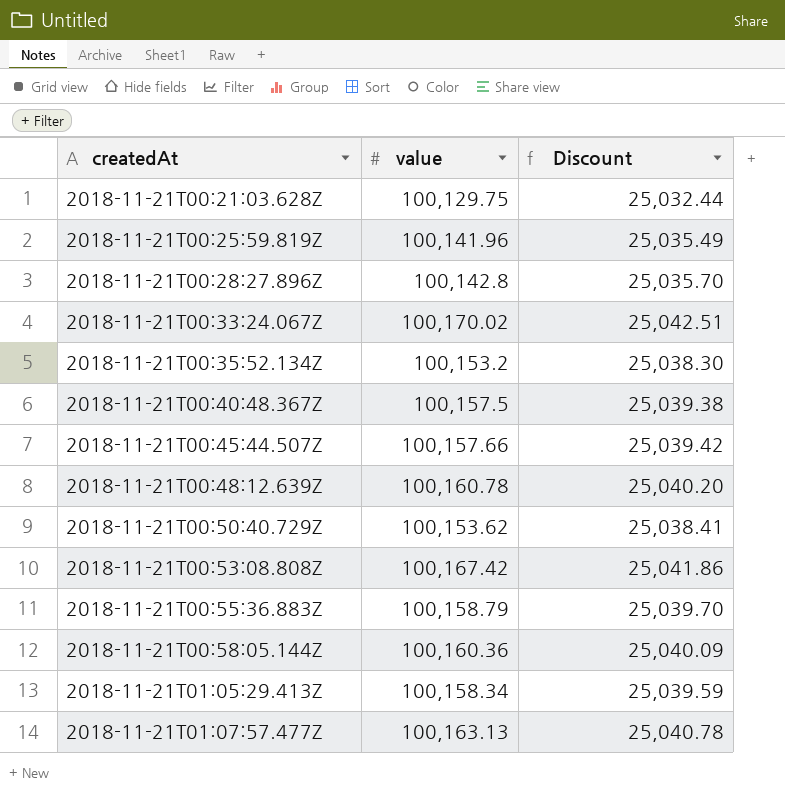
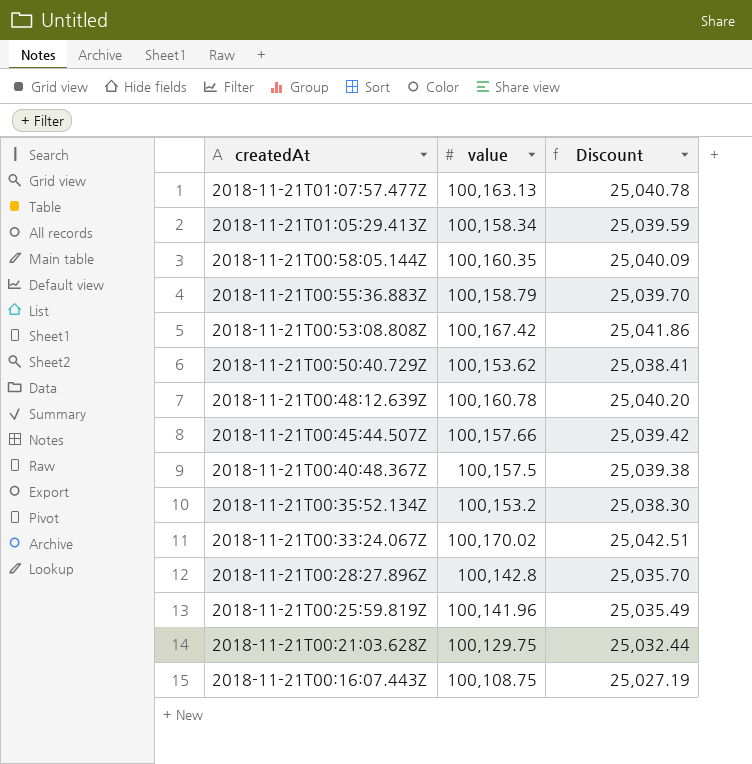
row order: createdAt ascending -> createdAt descending
2018-11-21T00:58:05.144Z | value: 100,160.36 -> 100,160.35
row 2018-11-21T00:16:07.443Z: none -> 100,108.75 | 25,027.19

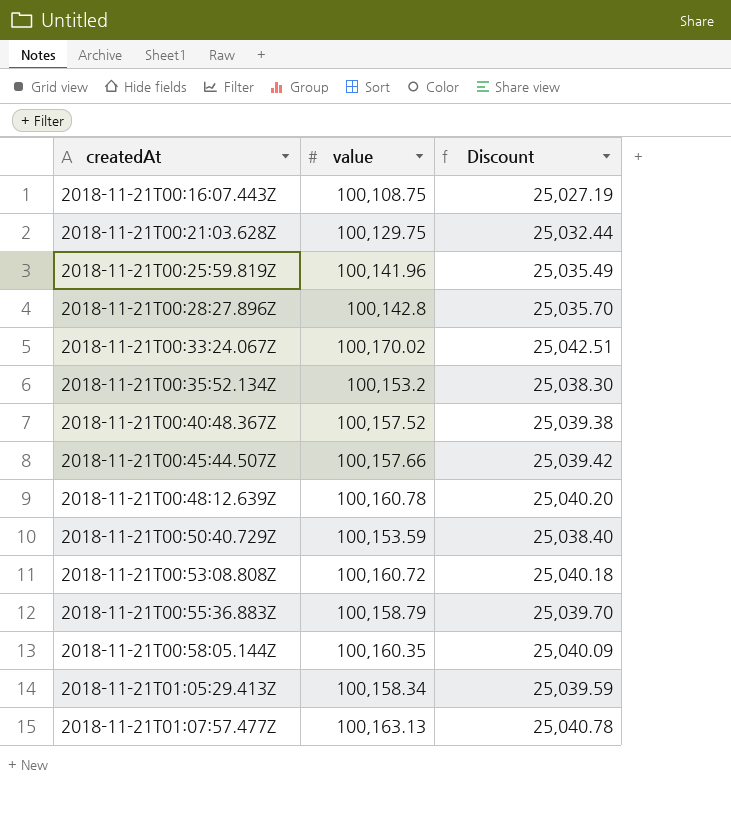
row order: createdAt descending -> createdAt ascending
2018-11-21T00:40:48.367Z | value: 100,157.5 -> 100,157.52
2018-11-21T00:50:40.729Z | value: 100,153.62 -> 100,153.59
2018-11-21T00:50:40.729Z | Discount: 25,038.41 -> 25,038.40
2018-11-21T00:53:08.808Z | value: 100,167.42 -> 100,160.72
2018-11-21T00:53:08.808Z | Discount: 25,041.86 -> 25,040.18

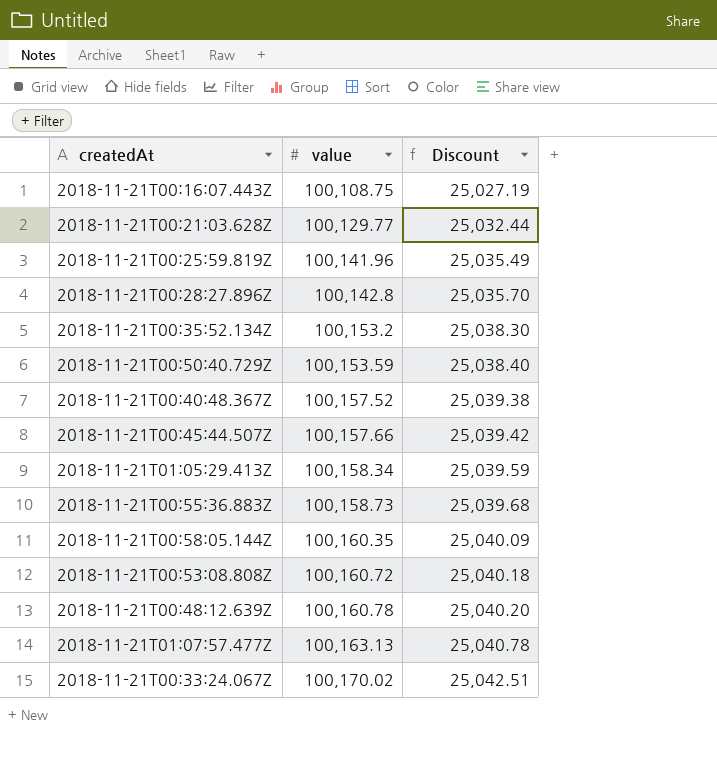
row order: createdAt ascending -> value ascending
2018-11-21T00:21:03.628Z | value: 100,129.75 -> 100,129.77
2018-11-21T00:55:36.883Z | value: 100,158.79 -> 100,158.73
2018-11-21T00:55:36.883Z | Discount: 25,039.70 -> 25,039.68

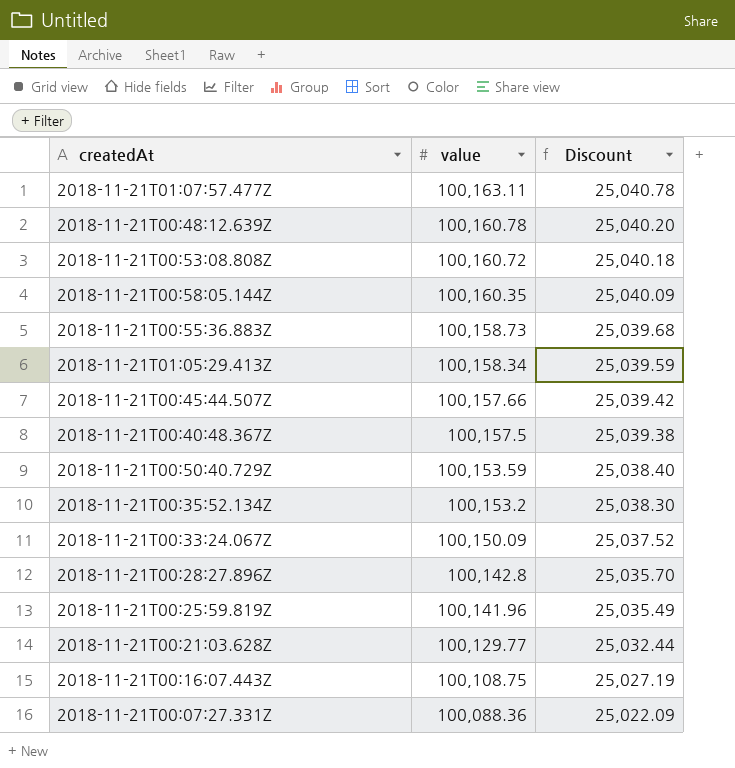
row order: value ascending -> value descending
2018-11-21T01:07:57.477Z | value: 100,163.13 -> 100,163.11
2018-11-21T00:40:48.367Z | value: 100,157.52 -> 100,157.5
2018-11-21T00:33:24.067Z | value: 100,170.02 -> 100,150.09
2018-11-21T00:33:24.067Z | Discount: 25,042.51 -> 25,037.52
row 2018-11-21T00:07:27.331Z: none -> 100,088.36 | 25,022.09

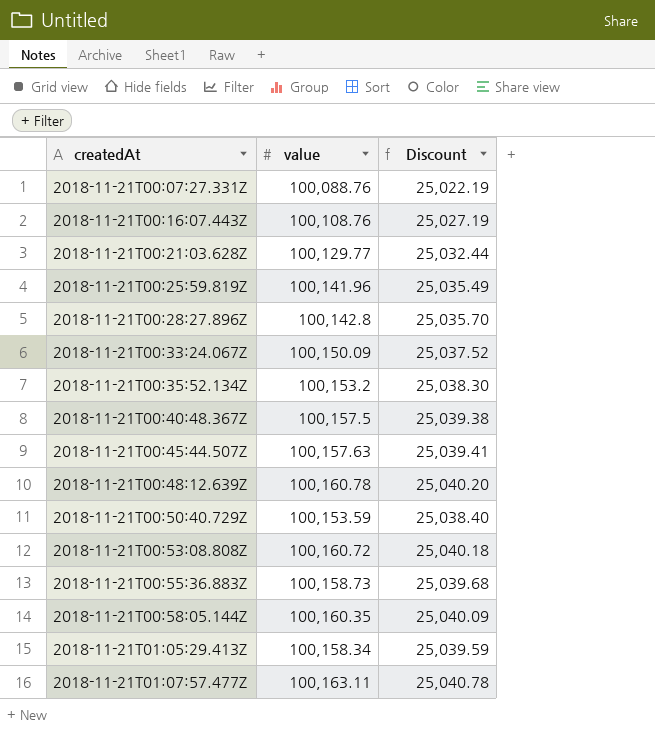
row order: value descending -> createdAt ascending
2018-11-21T00:07:27.331Z | value: 100,088.36 -> 100,088.76
2018-11-21T00:07:27.331Z | Discount: 25,022.09 -> 25,022.19
2018-11-21T00:16:07.443Z | value: 100,108.75 -> 100,108.76
2018-11-21T00:45:44.507Z | value: 100,157.66 -> 100,157.63
2018-11-21T00:45:44.507Z | Discount: 25,039.42 -> 25,039.41

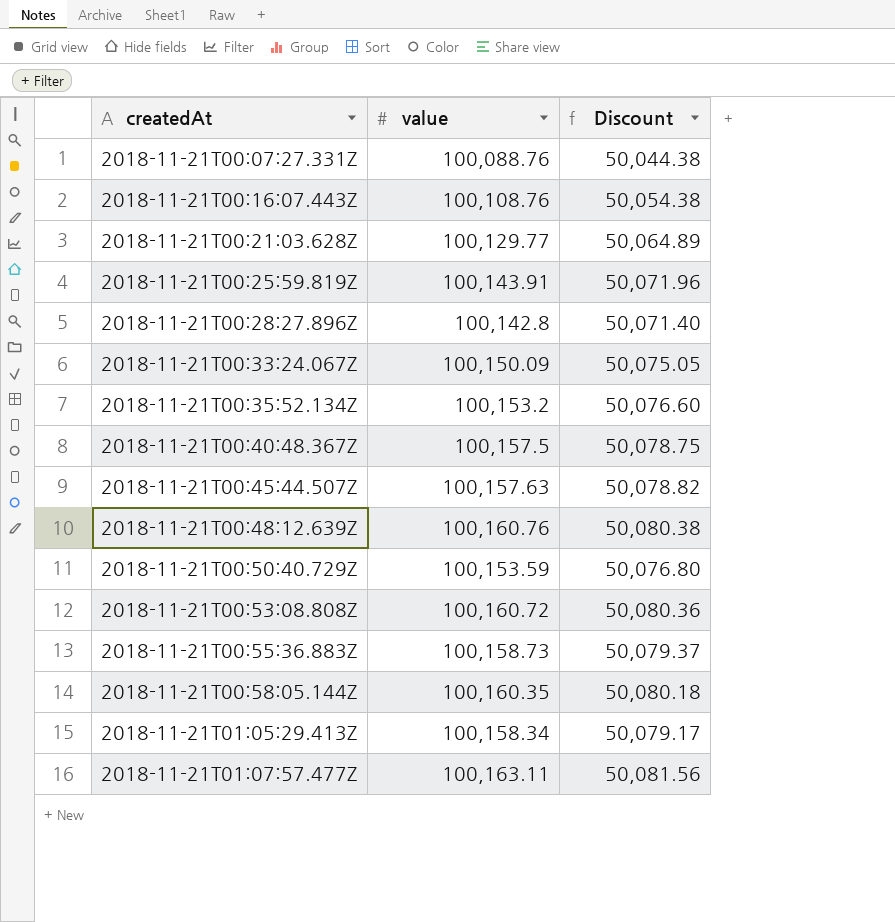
column Discount | formula: [value] * 0.25 -> [value] * 0.5
2018-11-21T00:25:59.819Z | value: 100,141.96 -> 100,143.91
2018-11-21T00:48:12.639Z | value: 100,160.78 -> 100,160.76

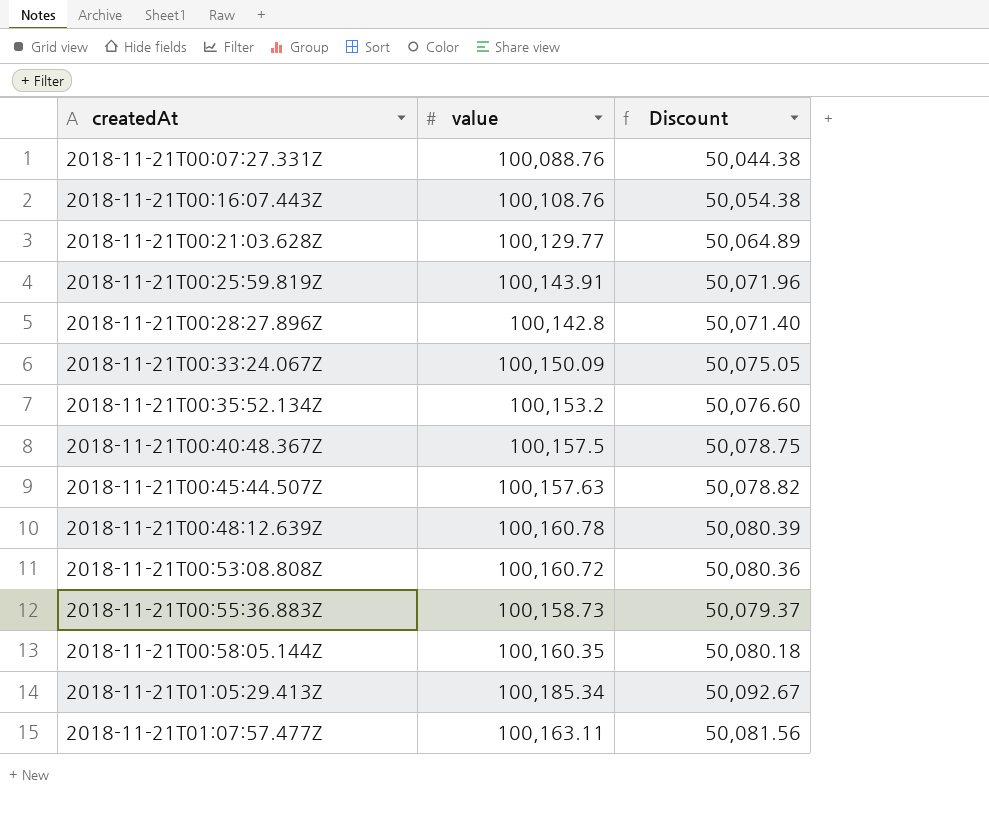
row 2018-11-21T00:50:40.729Z: 100,153.59 | 50,076.80 -> none
2018-11-21T00:48:12.639Z | value: 100,160.76 -> 100,160.78
2018-11-21T00:48:12.639Z | Discount: 50,080.38 -> 50,080.39
2018-11-21T01:05:29.413Z | value: 100,158.34 -> 100,185.34
2018-11-21T01:05:29.413Z | Discount: 50,079.17 -> 50,092.67

